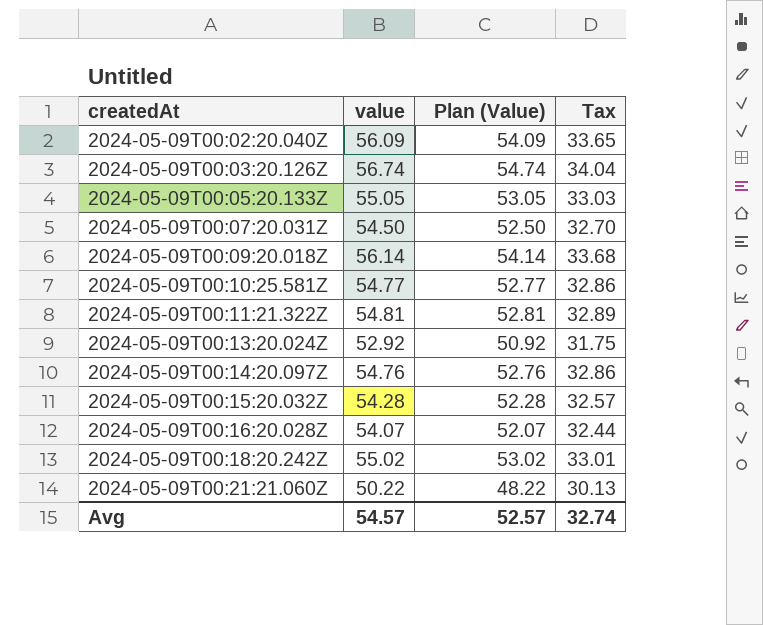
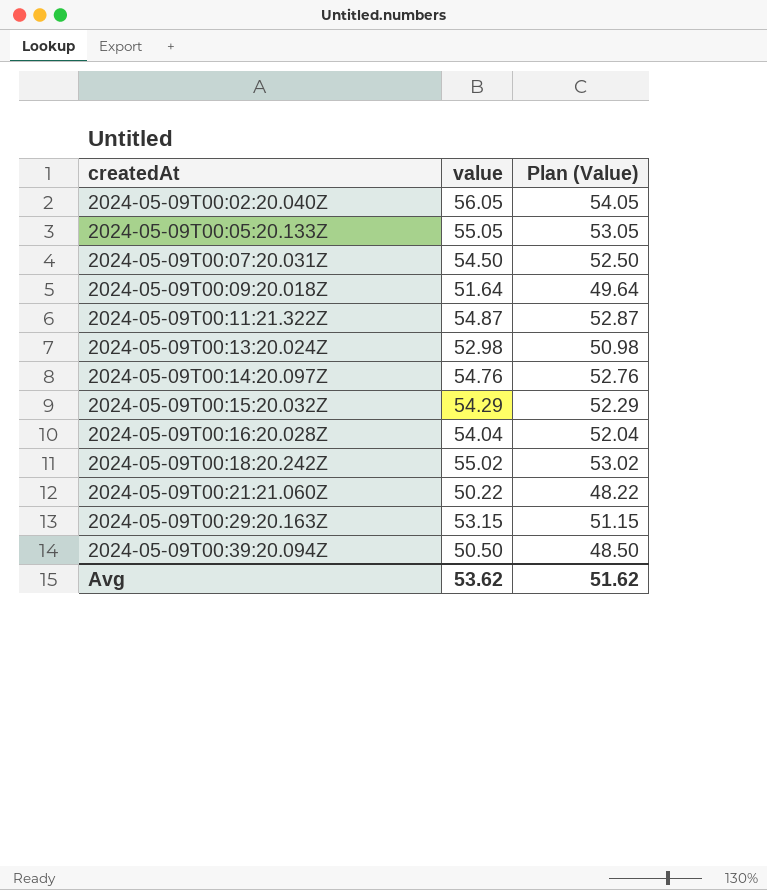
column Tax | formula: [value] * 0.6 -> none
row 2024-05-09T00:03:20.126Z: 56.74 | 54.74 | 34.04 -> none
row 2024-05-09T00:10:25.581Z: 54.77 | 52.77 | 32.86 -> none
2024-05-09T00:02:20.040Z | value: 56.09 -> 56.05
2024-05-09T00:02:20.040Z | Plan (Value): 54.09 -> 54.05
2024-05-09T00:09:20.018Z | value: 56.14 -> 51.64
2024-05-09T00:09:20.018Z | Plan (Value): 54.14 -> 49.64
2024-05-09T00:11:21.322Z | value: 54.81 -> 54.87
2024-05-09T00:11:21.322Z | Plan (Value): 52.81 -> 52.87
2024-05-09T00:13:20.024Z | value: 52.92 -> 52.98
2024-05-09T00:13:20.024Z | Plan (Value): 50.92 -> 50.98
2024-05-09T00:15:20.032Z | value: 54.28 -> 54.29
2024-05-09T00:15:20.032Z | Plan (Value): 52.28 -> 52.29
2024-05-09T00:16:20.028Z | value: 54.07 -> 54.04
2024-05-09T00:16:20.028Z | Plan (Value): 52.07 -> 52.04
row 2024-05-09T00:29:20.163Z: none -> 53.15 | 51.15
row 2024-05-09T00:39:20.094Z: none -> 50.50 | 48.50
Avg | value: 54.57 -> 53.62
Avg | Plan (Value): 52.57 -> 51.62

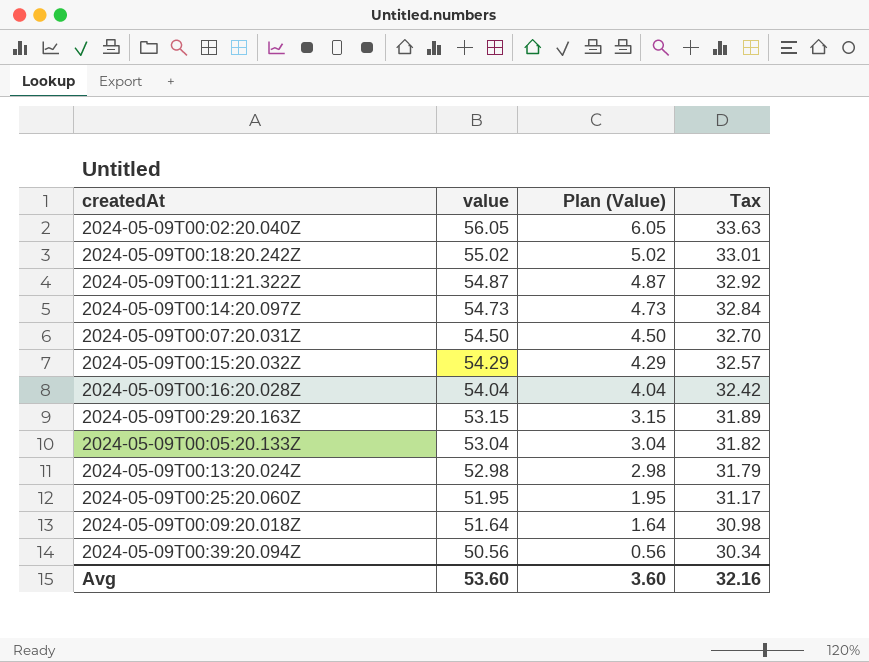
row order: createdAt ascending -> value descending
column Plan (Value) | formula: [value] - 2 -> [value] - 50
column Tax | formula: none -> [value] * 0.6
row 2024-05-09T00:21:21.060Z: 50.22 | 48.22 -> none
2024-05-09T00:14:20.097Z | value: 54.76 -> 54.73
2024-05-09T00:05:20.133Z | value: 55.05 -> 53.04
row 2024-05-09T00:25:20.060Z: none -> 51.95 | 1.95 | 31.17
2024-05-09T00:39:20.094Z | value: 50.50 -> 50.56
Avg | value: 53.62 -> 53.60
Avg | Plan (Value): 51.62 -> 3.60

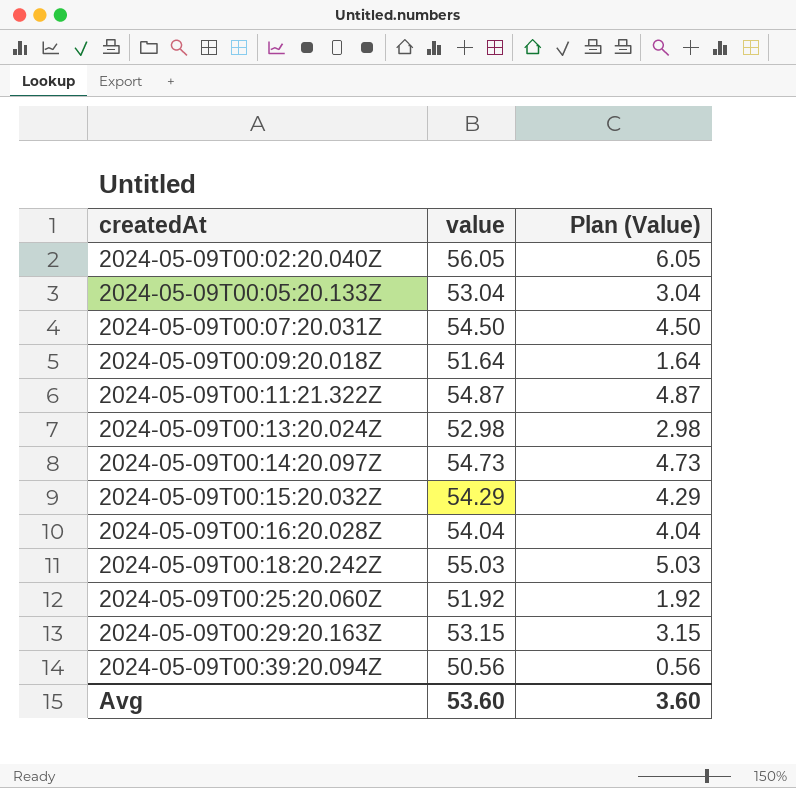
row order: value descending -> createdAt ascending
column Tax | formula: [value] * 0.6 -> none
2024-05-09T00:18:20.242Z | value: 55.02 -> 55.03
2024-05-09T00:18:20.242Z | Plan (Value): 5.02 -> 5.03
2024-05-09T00:25:20.060Z | value: 51.95 -> 51.92
2024-05-09T00:25:20.060Z | Plan (Value): 1.95 -> 1.92

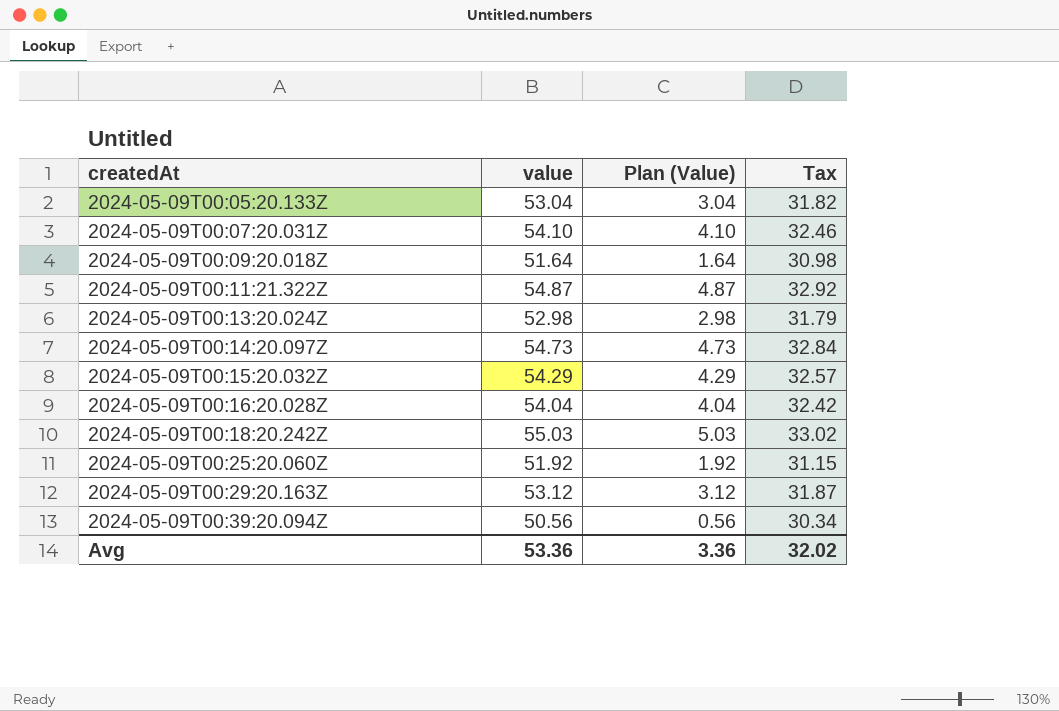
column Tax | formula: none -> [value] * 0.6
row 2024-05-09T00:02:20.040Z: 56.05 | 6.05 -> none
2024-05-09T00:07:20.031Z | value: 54.50 -> 54.10
2024-05-09T00:07:20.031Z | Plan (Value): 4.50 -> 4.10
2024-05-09T00:29:20.163Z | value: 53.15 -> 53.12
2024-05-09T00:29:20.163Z | Plan (Value): 3.15 -> 3.12
Avg | value: 53.60 -> 53.36
Avg | Plan (Value): 3.60 -> 3.36

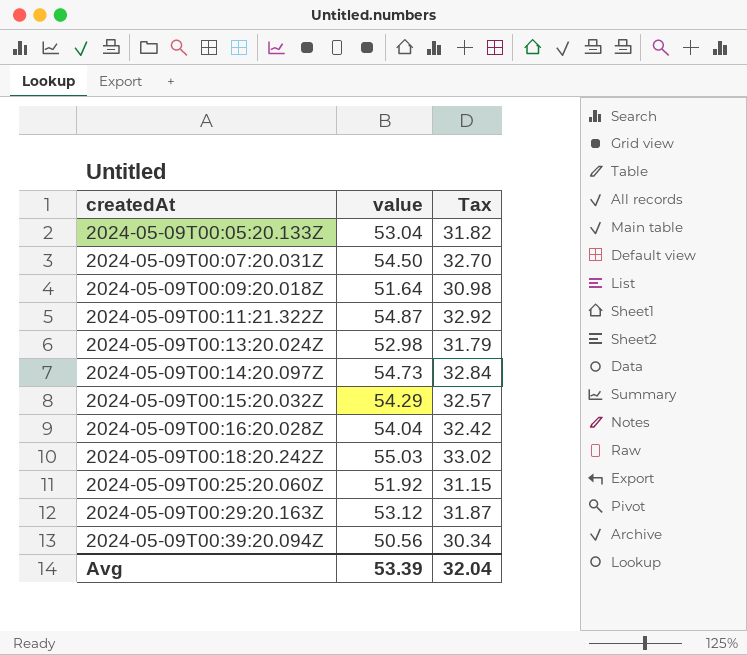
column Plan (Value) | formula: [value] - 50 -> none
2024-05-09T00:07:20.031Z | value: 54.10 -> 54.50
2024-05-09T00:07:20.031Z | Tax: 32.46 -> 32.70
Avg | value: 53.36 -> 53.39
Avg | Tax: 32.02 -> 32.04

